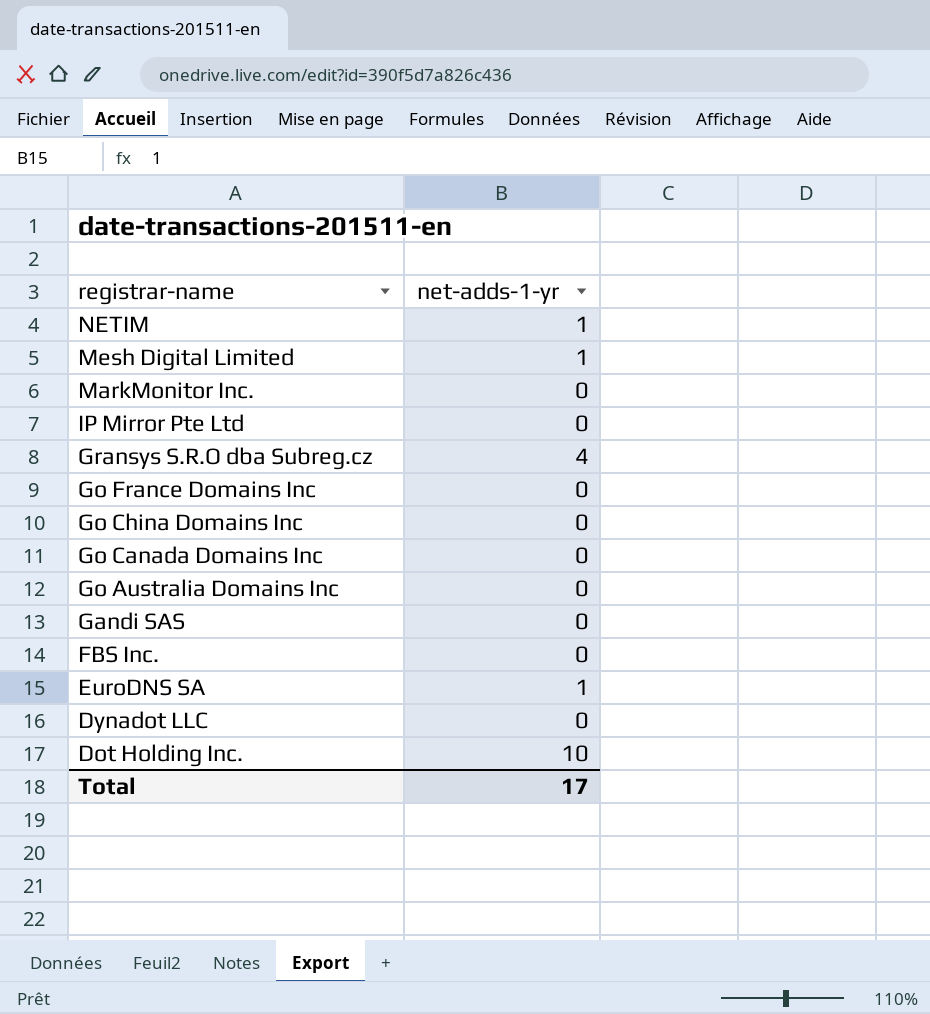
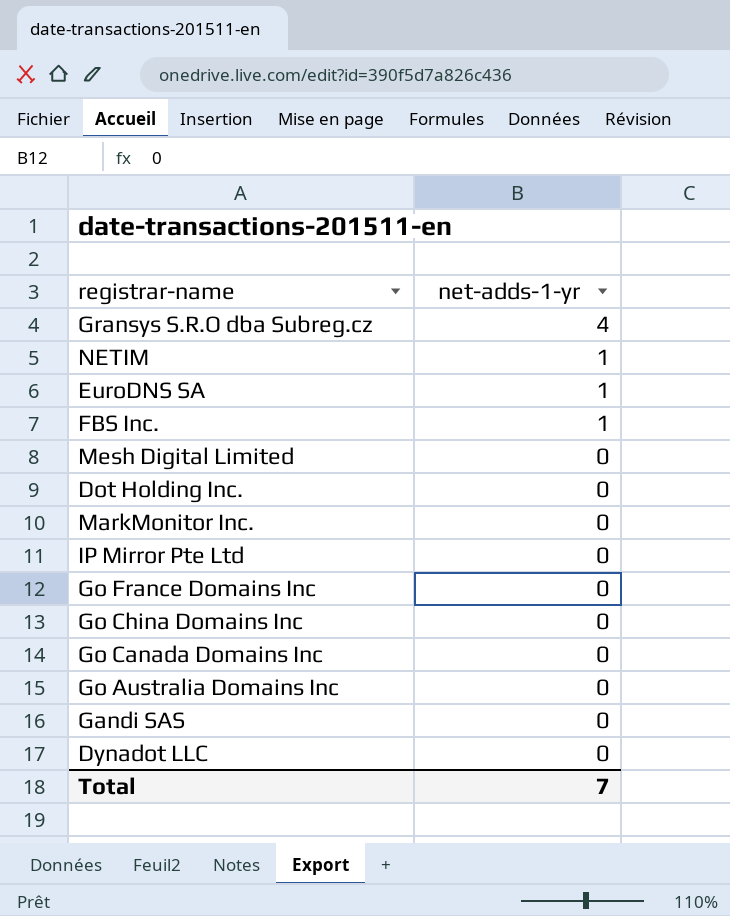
row order: registrar-name descending -> net-adds-1-yr descending
FBS Inc. | net-adds-1-yr: 0 -> 1
Mesh Digital Limited | net-adds-1-yr: 1 -> 0
Dot Holding Inc. | net-adds-1-yr: 10 -> 0
Total | net-adds-1-yr: 17 -> 7

